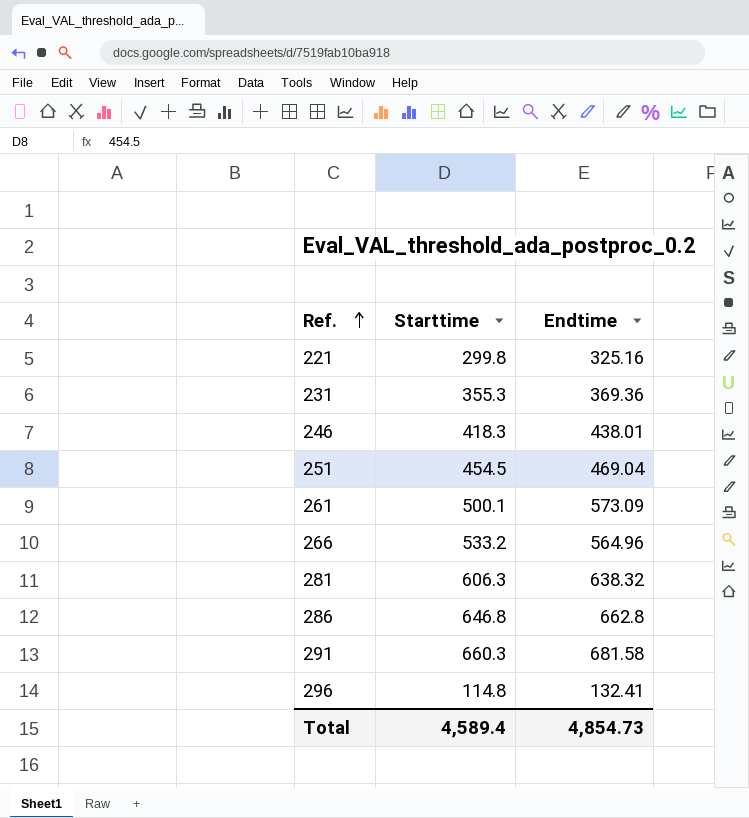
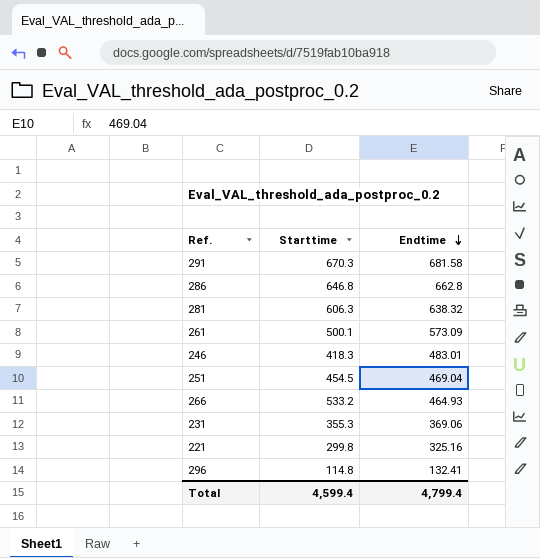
row order: Ref. ascending -> Endtime descending
291 | Starttime: 660.3 -> 670.3
246 | Endtime: 438.01 -> 483.01
266 | Endtime: 564.96 -> 464.93
231 | Endtime: 369.36 -> 369.06
Total | Starttime: 4,589.4 -> 4,599.4
Total | Endtime: 4,854.73 -> 4,799.4

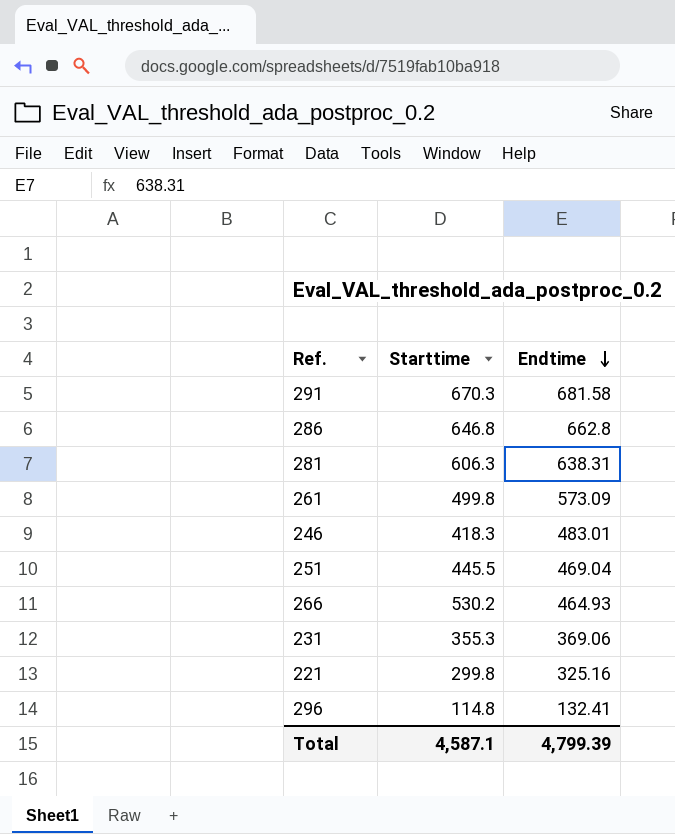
281 | Endtime: 638.32 -> 638.31
261 | Starttime: 500.1 -> 499.8
251 | Starttime: 454.5 -> 445.5
266 | Starttime: 533.2 -> 530.2
Total | Starttime: 4,599.4 -> 4,587.1
Total | Endtime: 4,799.4 -> 4,799.39

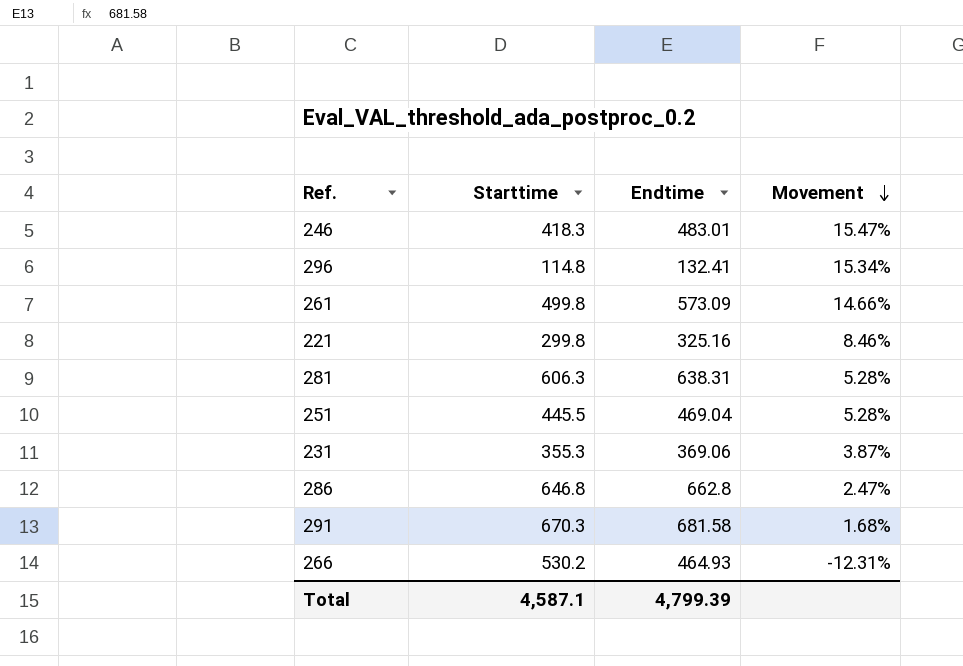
row order: Endtime descending -> Movement descending
column Movement | formula: none -> ([Endtime] - [Starttime]) / [Starttime]

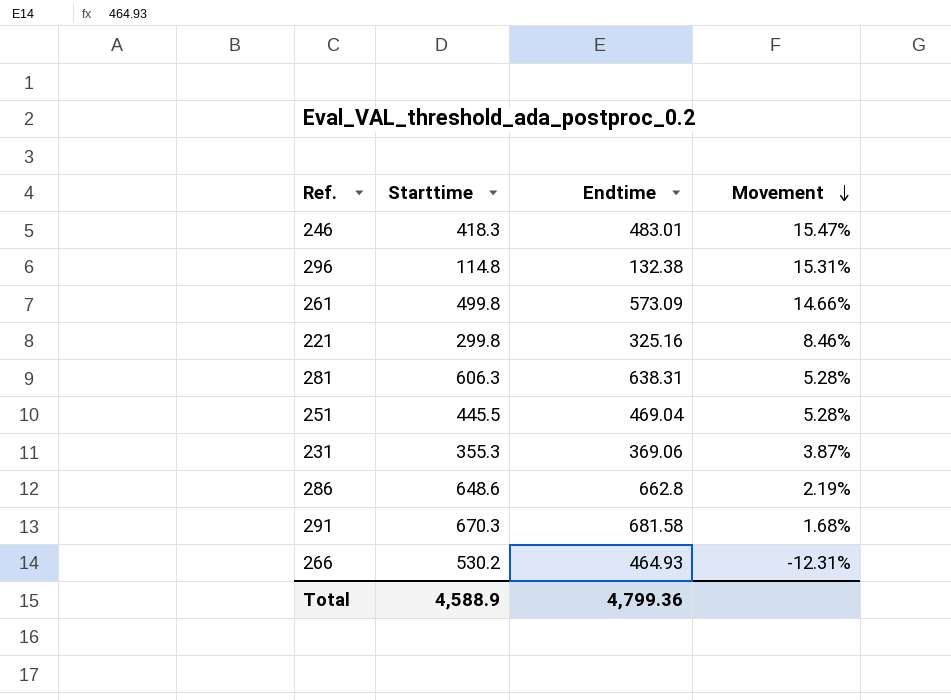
296 | Endtime: 132.41 -> 132.38
296 | Movement: 15.34% -> 15.31%
286 | Starttime: 646.8 -> 648.6
286 | Movement: 2.47% -> 2.19%
Total | Starttime: 4,587.1 -> 4,588.9
Total | Endtime: 4,799.39 -> 4,799.36

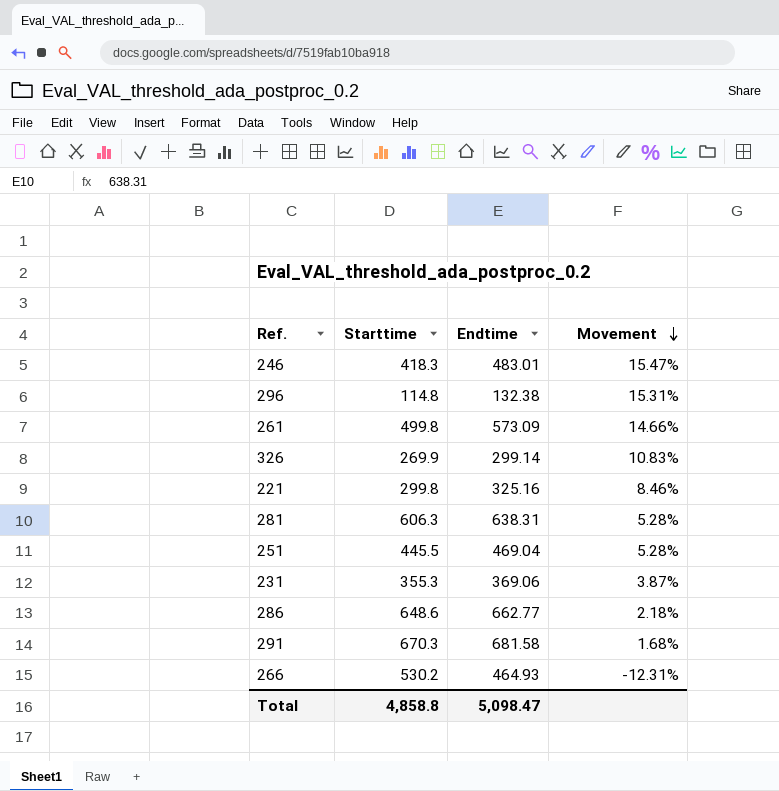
row 326: none -> 269.9 | 299.14 | 10.83%
286 | Endtime: 662.8 -> 662.77
286 | Movement: 2.19% -> 2.18%
Total | Starttime: 4,588.9 -> 4,858.8
Total | Endtime: 4,799.36 -> 5,098.47

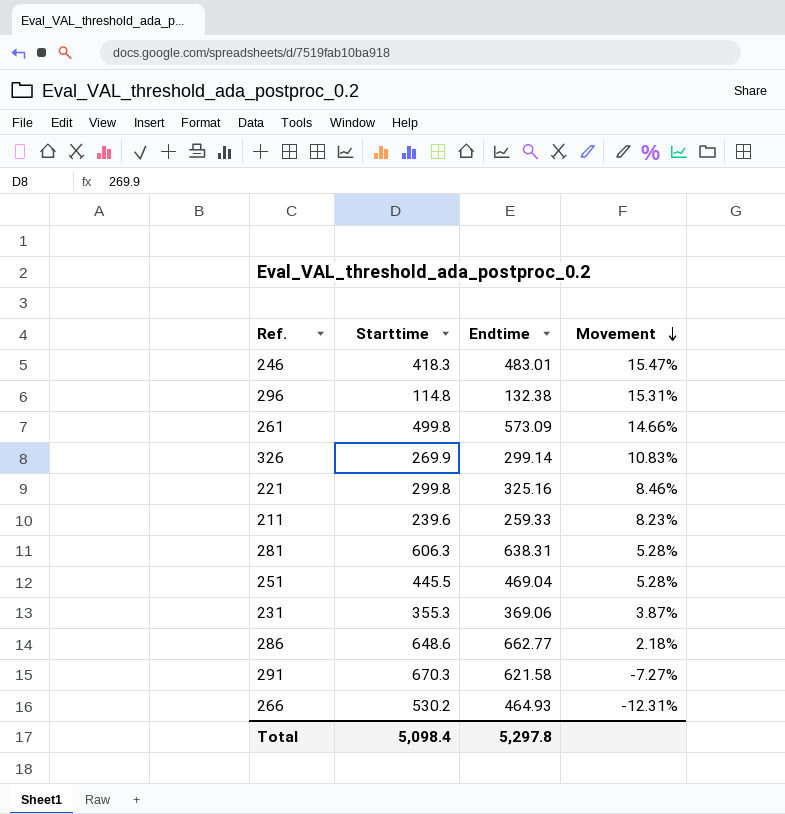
row 211: none -> 239.6 | 259.33 | 8.23%
291 | Endtime: 681.58 -> 621.58
291 | Movement: 1.68% -> -7.27%
Total | Starttime: 4,858.8 -> 5,098.4
Total | Endtime: 5,098.47 -> 5,297.8

